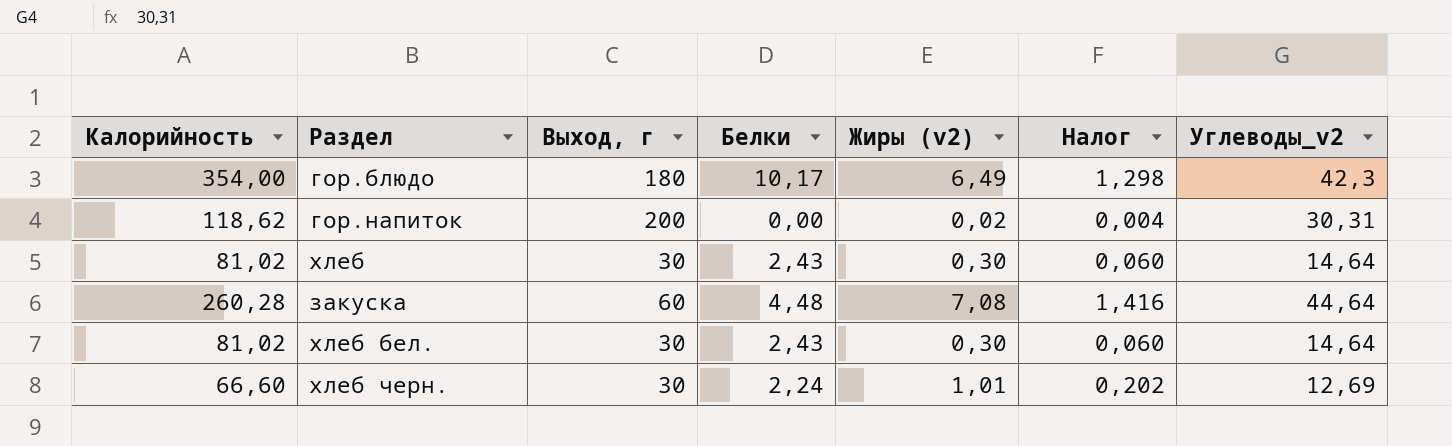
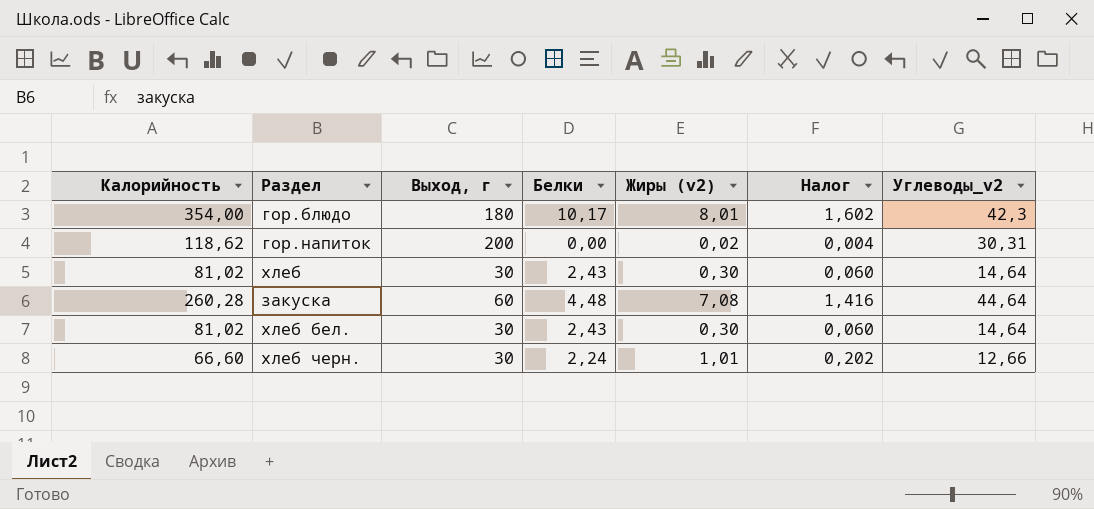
гор.блюдо | Жиры (v2): 6,49 -> 8,01
гор.блюдо | Налог: 1,298 -> 1,602
хлеб черн. | Углеводы_v2: 12,69 -> 12,66

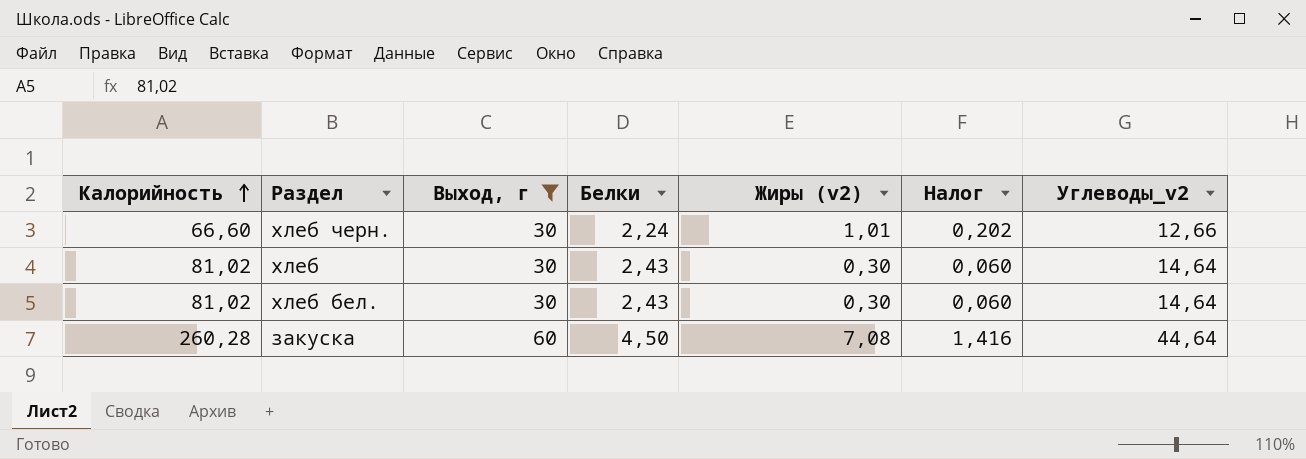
filter: none -> Выход, г <= 60
row order: none -> Калорийность ascending
закуска | Белки: 4,48 -> 4,50

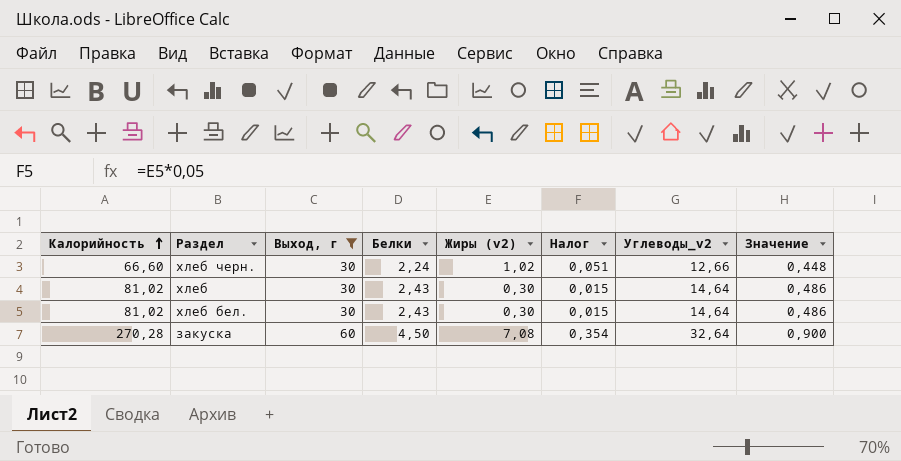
column Налог | formula: [Жиры (v2)] * 0,2 -> [Жиры (v2)] * 0,05
column Значение | formula: none -> [Белки] * 0,2
хлеб черн. | Жиры (v2): 1,01 -> 1,02
закуска | Калорийность: 260,28 -> 270,28
закуска | Углеводы_v2: 44,64 -> 32,64

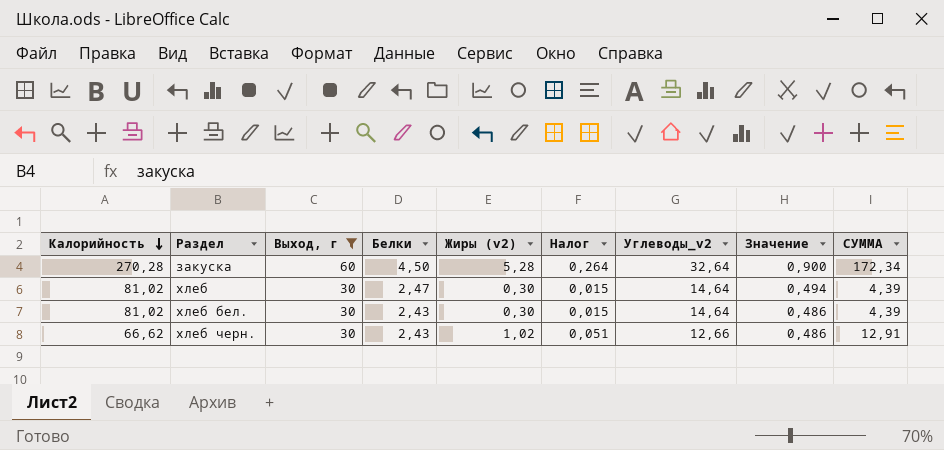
row order: Калорийность ascending -> Калорийность descending
column СУММА | formula: none -> [Жиры (v2)] * [Углеводы_v2]
закуска | Жиры (v2): 7,08 -> 5,28
закуска | Налог: 0,354 -> 0,264
хлеб | Белки: 2,43 -> 2,47
хлеб | Значение: 0,486 -> 0,494
хлеб черн. | Калорийность: 66,60 -> 66,62
хлеб черн. | Белки: 2,24 -> 2,43
хлеб черн. | Значение: 0,448 -> 0,486

